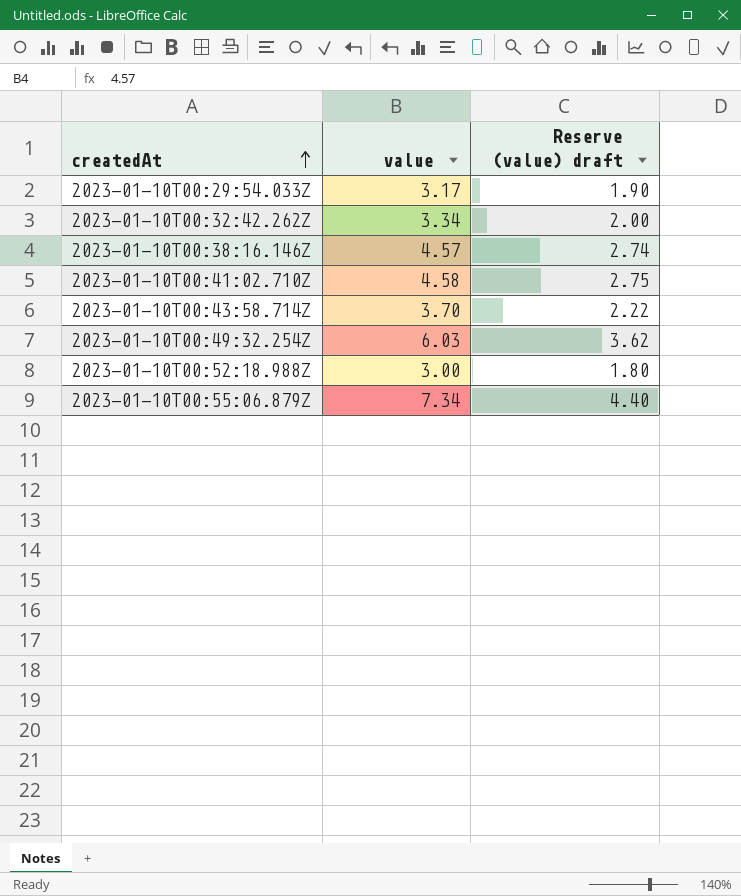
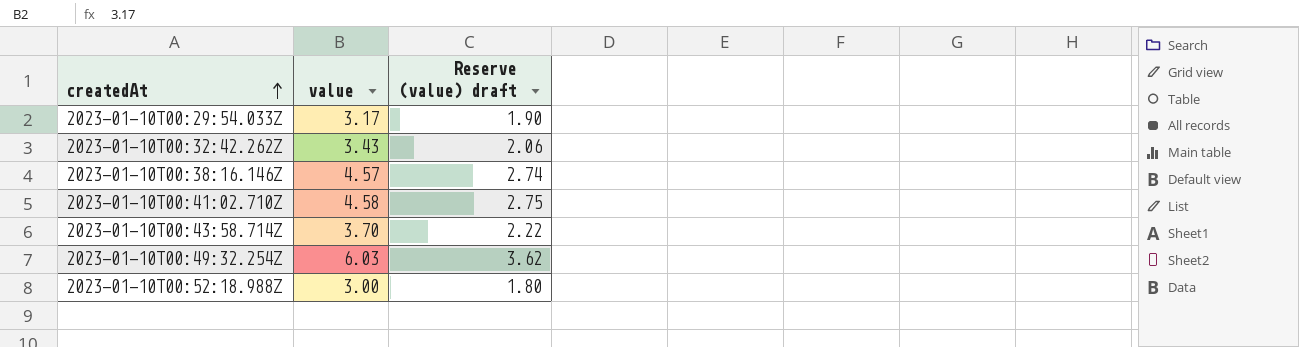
row 2023-01-10T00:55:06.879Z: 7.34 | 4.40 -> none
2023-01-10T00:32:42.262Z | value: 3.34 -> 3.43
2023-01-10T00:32:42.262Z | Reserve (value) draft: 2.00 -> 2.06

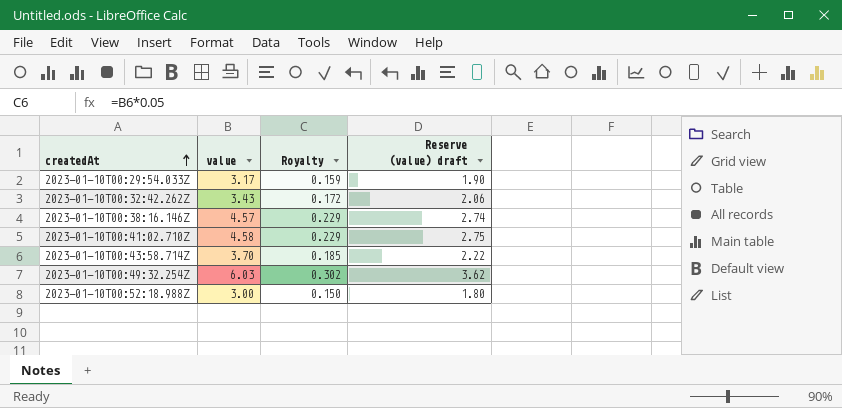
column Royalty | formula: none -> [value] * 0.05

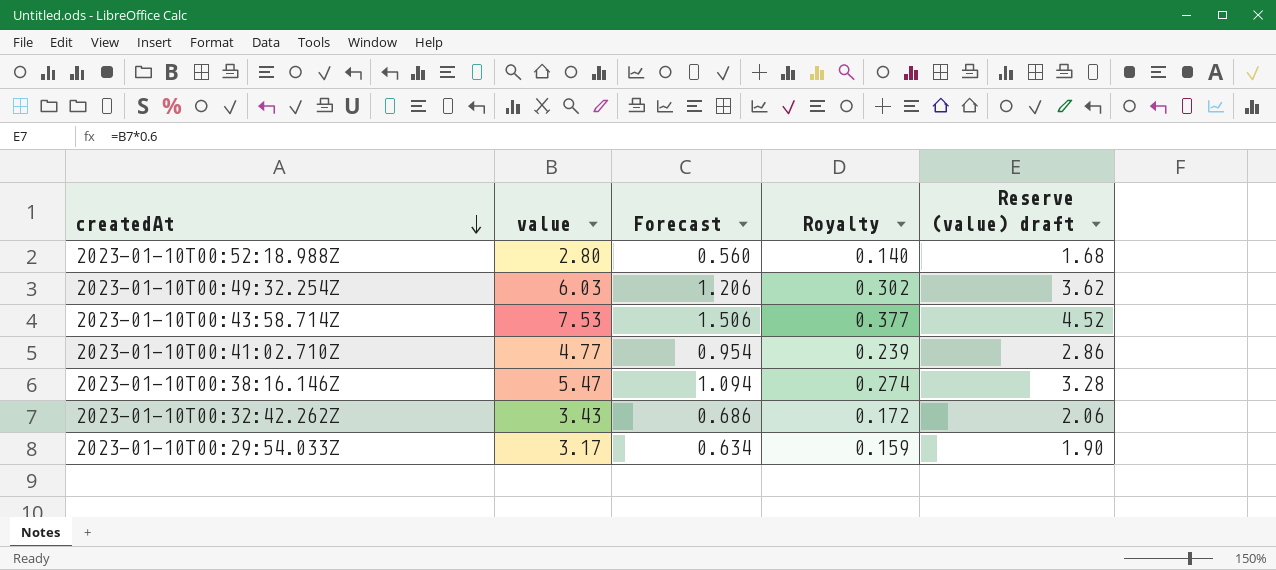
row order: createdAt ascending -> createdAt descending
column Forecast | formula: none -> [value] * 0.2
2023-01-10T00:52:18.988Z | value: 3.00 -> 2.80
2023-01-10T00:52:18.988Z | Royalty: 0.150 -> 0.140
2023-01-10T00:52:18.988Z | Reserve (value) draft: 1.80 -> 1.68
2023-01-10T00:43:58.714Z | value: 3.70 -> 7.53
2023-01-10T00:43:58.714Z | Royalty: 0.185 -> 0.377
2023-01-10T00:43:58.714Z | Reserve (value) draft: 2.22 -> 4.52
2023-01-10T00:41:02.710Z | value: 4.58 -> 4.77
2023-01-10T00:41:02.710Z | Royalty: 0.229 -> 0.239
2023-01-10T00:41:02.710Z | Reserve (value) draft: 2.75 -> 2.86
2023-01-10T00:38:16.146Z | value: 4.57 -> 5.47
2023-01-10T00:38:16.146Z | Royalty: 0.229 -> 0.274
2023-01-10T00:38:16.146Z | Reserve (value) draft: 2.74 -> 3.28

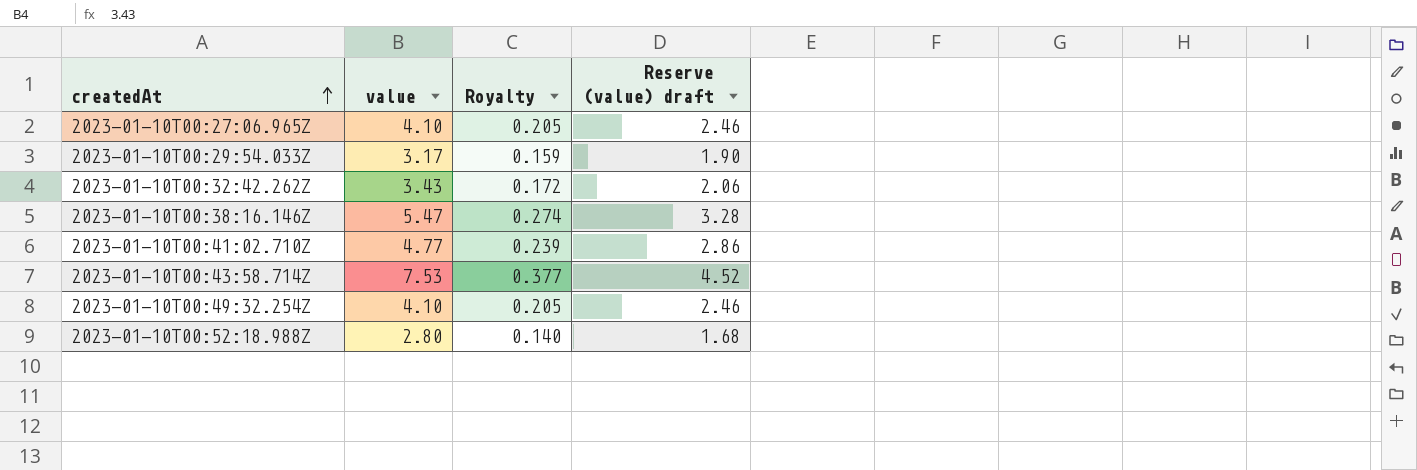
row order: createdAt descending -> createdAt ascending
column Forecast | formula: [value] * 0.2 -> none
row 2023-01-10T00:27:06.965Z: none -> 4.10 | 0.205 | 2.46
2023-01-10T00:49:32.254Z | value: 6.03 -> 4.10
2023-01-10T00:49:32.254Z | Royalty: 0.302 -> 0.205
2023-01-10T00:49:32.254Z | Reserve (value) draft: 3.62 -> 2.46

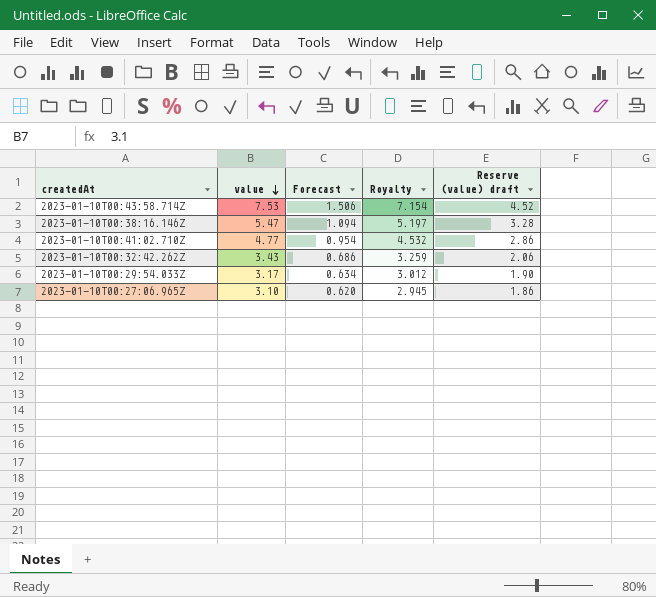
row order: createdAt ascending -> value descending
column Forecast | formula: none -> [value] * 0.2
column Royalty | formula: [value] * 0.05 -> [value] * 0.95
row 2023-01-10T00:49:32.254Z: 4.10 | 0.205 | 2.46 -> none
row 2023-01-10T00:52:18.988Z: 2.80 | 0.140 | 1.68 -> none
2023-01-10T00:27:06.965Z | value: 4.10 -> 3.10
2023-01-10T00:27:06.965Z | Reserve (value) draft: 2.46 -> 1.86

